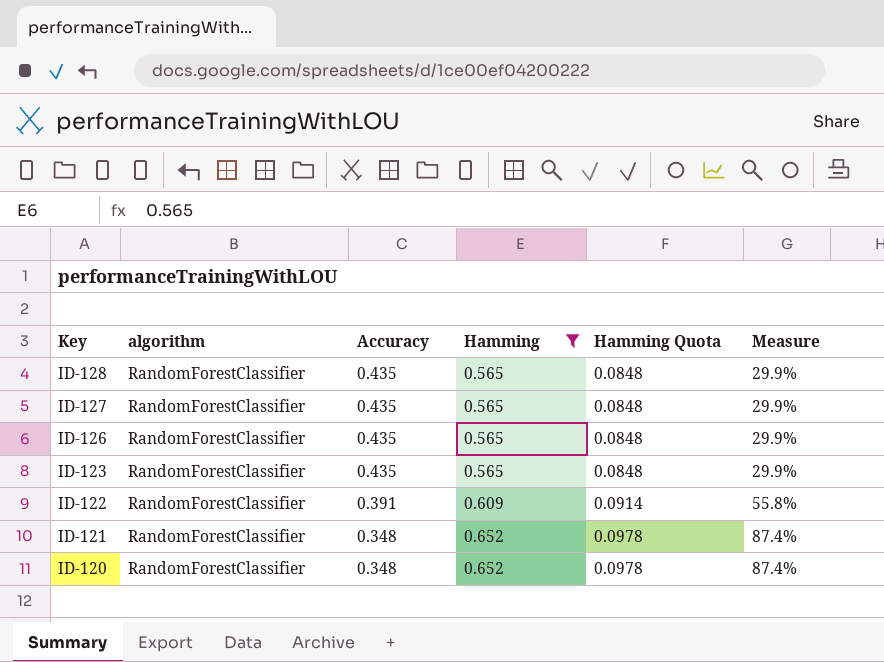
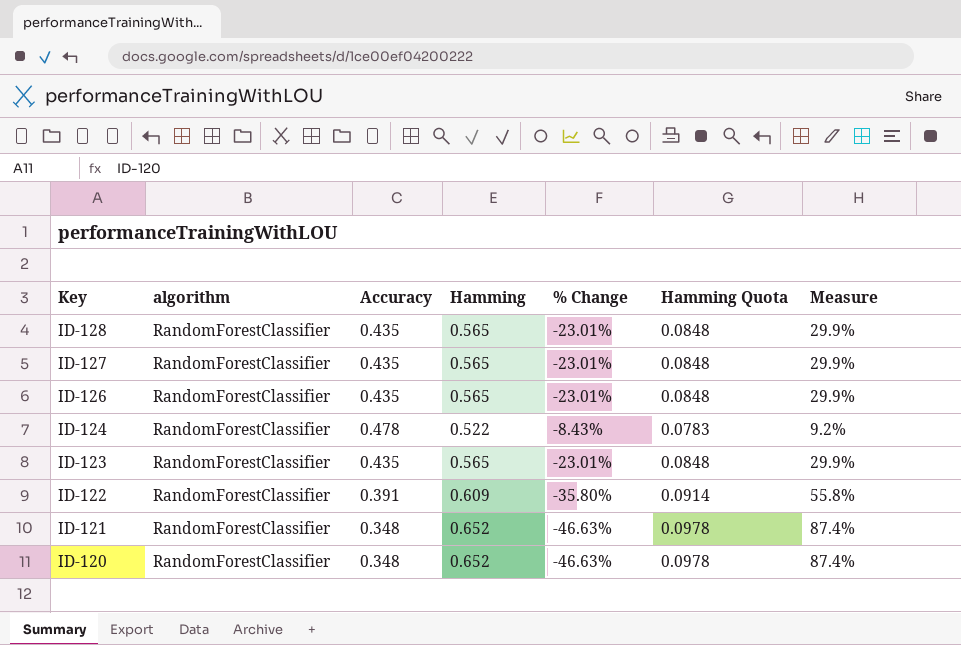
filter: Hamming != 0.522 -> none
column % Change | formula: none -> ([Accuracy] - [Hamming]) / [Hamming]

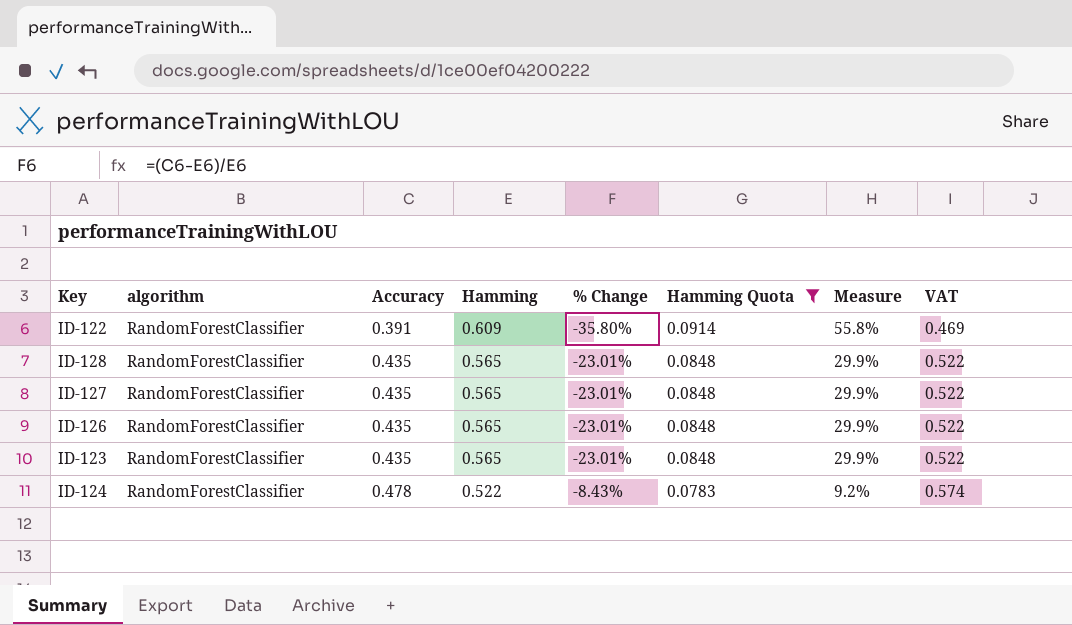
filter: none -> Hamming Quota != 0.0978
row order: Key descending -> Accuracy ascending
column VAT | formula: none -> [Accuracy] * 1.2

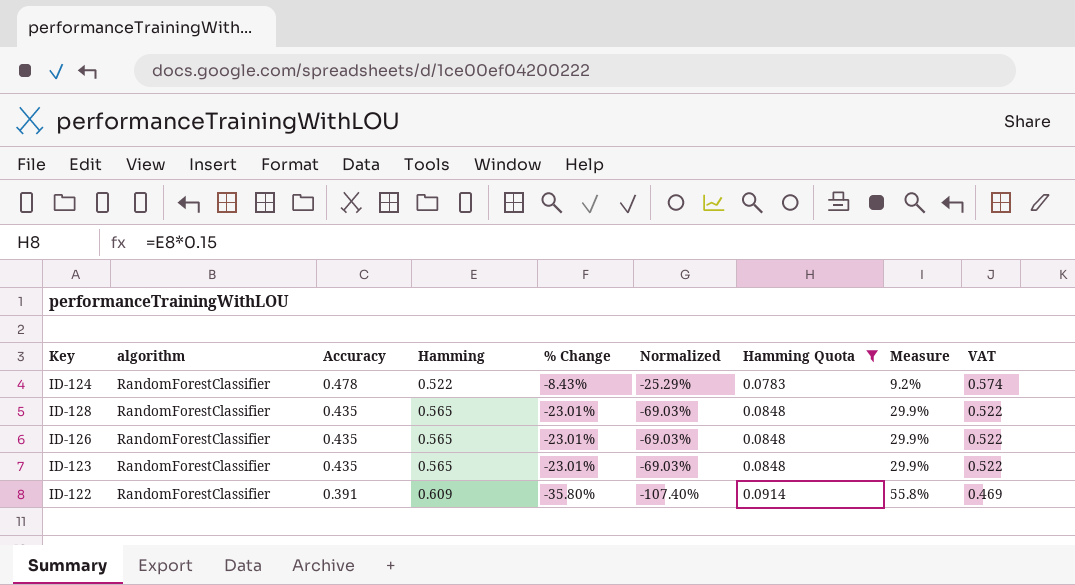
row order: Accuracy ascending -> Accuracy descending
column Normalized | formula: none -> [% Change] * 3
row ID-127: RandomForestClassifier | 0.435 | 0.565 | -23.01% | 0.0848 | 29.9% | 0.522 -> none

